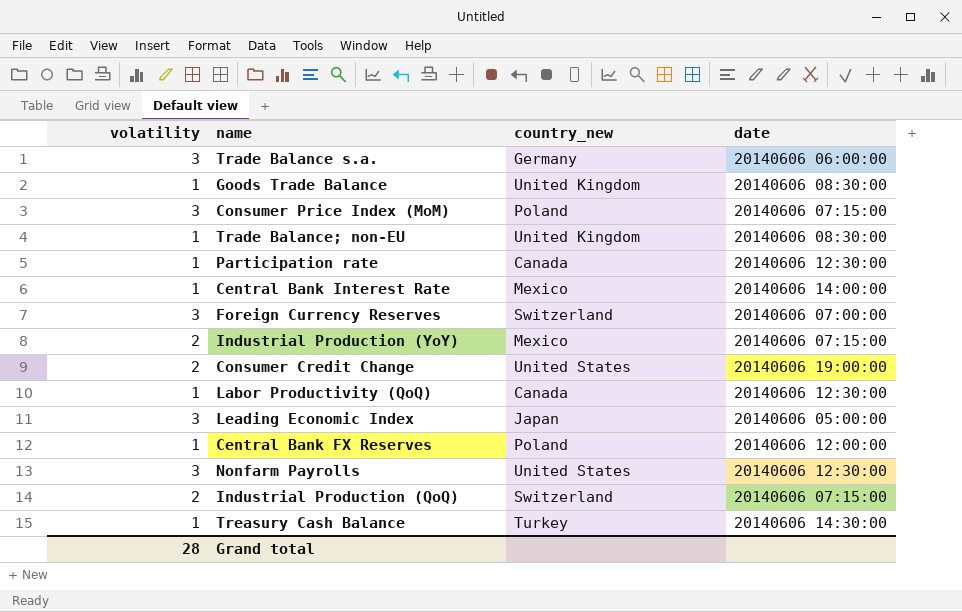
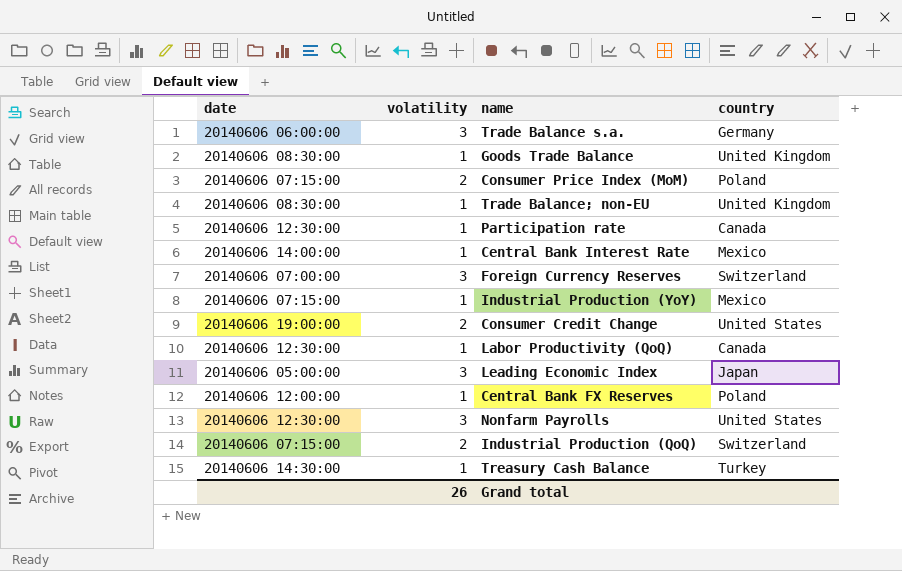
column date | position: 4 -> 1
column name: country_new -> country
Consumer Price Index (MoM) | volatility: 3 -> 2
Industrial Production (YoY) | volatility: 2 -> 1
Grand total | volatility: 28 -> 26

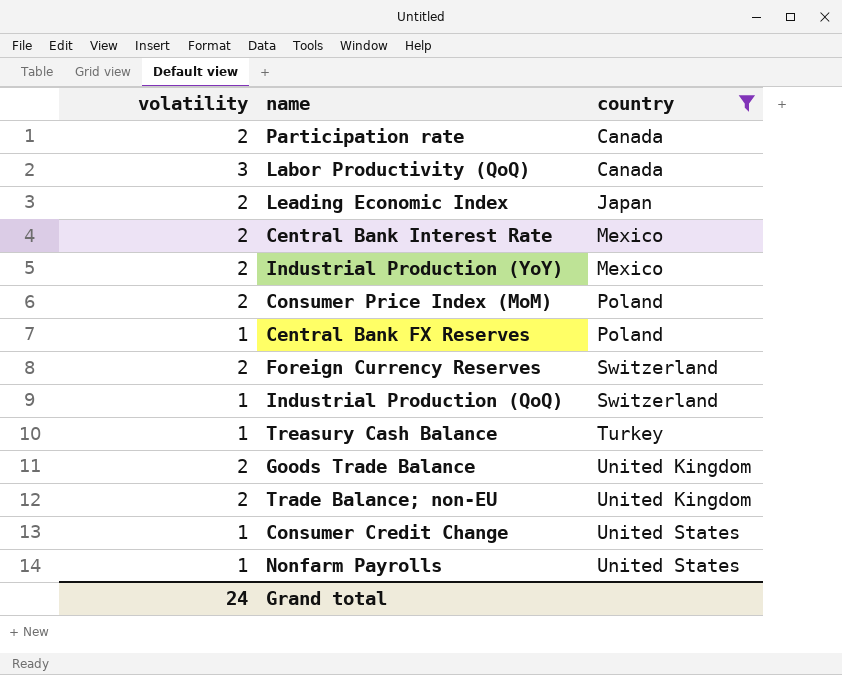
filter: none -> country != Germany
row order: none -> country ascending
column date | position: 1 -> none
Participation rate | volatility: 1 -> 2
Labor Productivity (QoQ) | volatility: 1 -> 3
Leading Economic Index | volatility: 3 -> 2
Central Bank Interest Rate | volatility: 1 -> 2
Industrial Production (YoY) | volatility: 1 -> 2
Foreign Currency Reserves | volatility: 3 -> 2
Industrial Production (QoQ) | volatility: 2 -> 1
Goods Trade Balance | volatility: 1 -> 2
Trade Balance; non-EU | volatility: 1 -> 2
Consumer Credit Change | volatility: 2 -> 1
Nonfarm Payrolls | volatility: 3 -> 1
Grand total | volatility: 26 -> 24

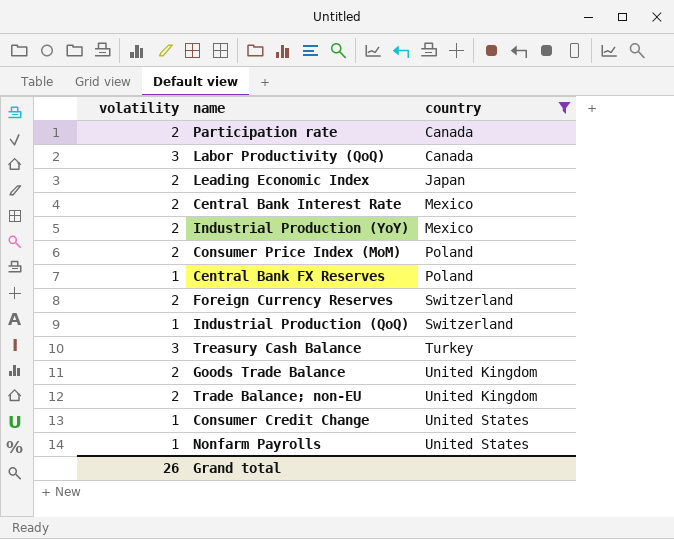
Treasury Cash Balance | volatility: 1 -> 3
Grand total | volatility: 24 -> 26

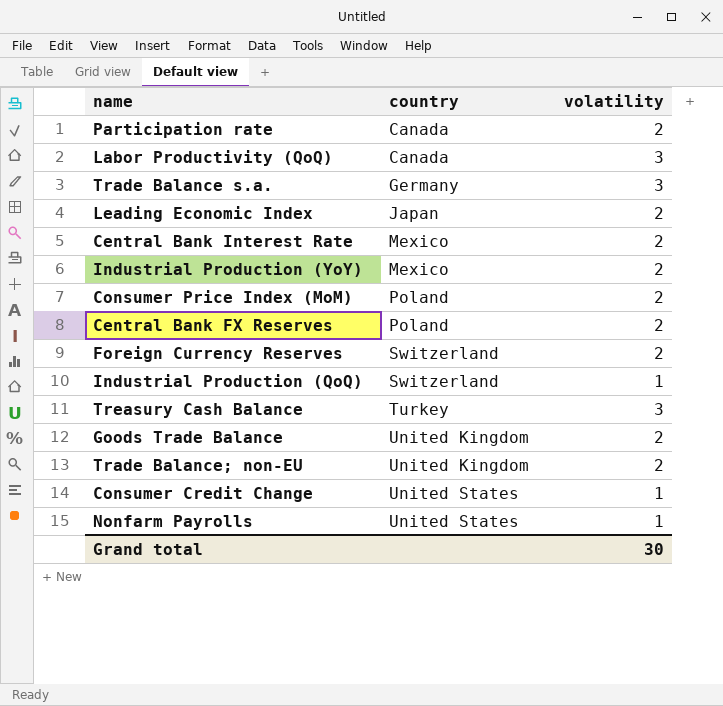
filter: country != Germany -> none
column volatility | position: 1 -> 3
Central Bank FX Reserves | volatility: 1 -> 2
Grand total | volatility: 26 -> 30

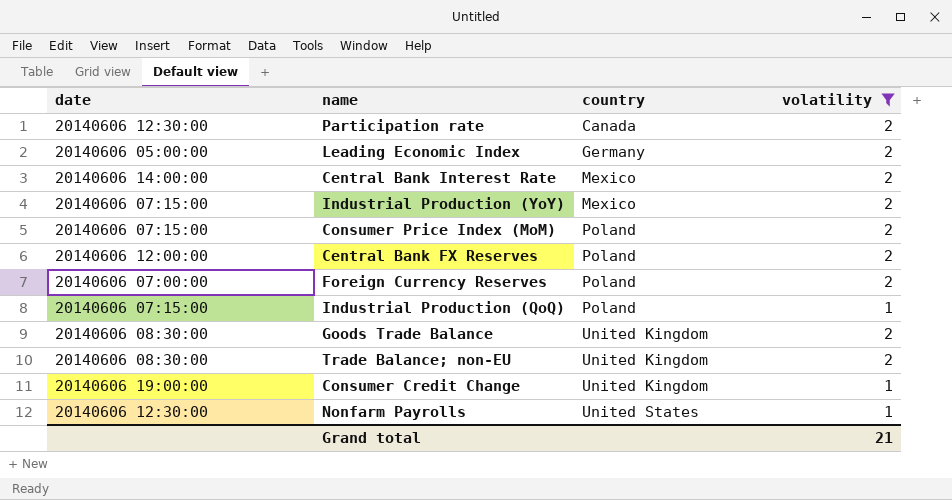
filter: none -> volatility != 3
column date | position: none -> 1
Leading Economic Index | country: Japan -> Germany
Foreign Currency Reserves | country: Switzerland -> Poland
Industrial Production (QoQ) | country: Switzerland -> Poland
Consumer Credit Change | country: United States -> United Kingdom
Grand total | volatility: 30 -> 21

